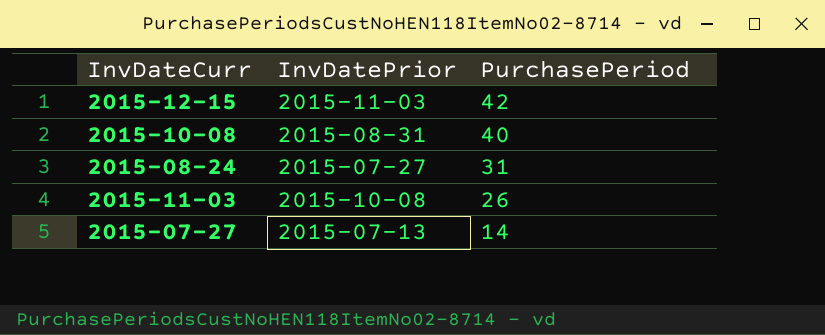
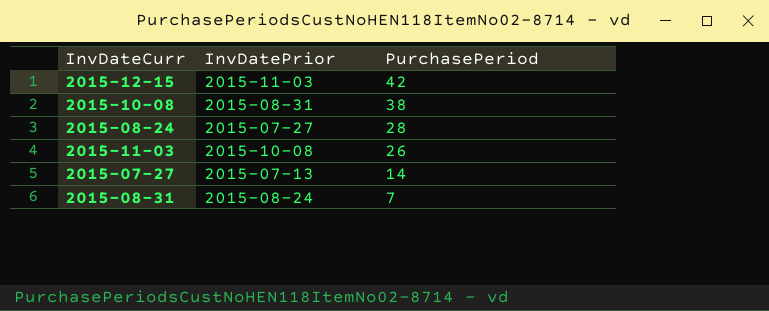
2015-10-08 | PurchasePeriod: 40 -> 38
2015-08-24 | PurchasePeriod: 31 -> 28
row 2015-08-31: none -> 2015-08-24 | 7

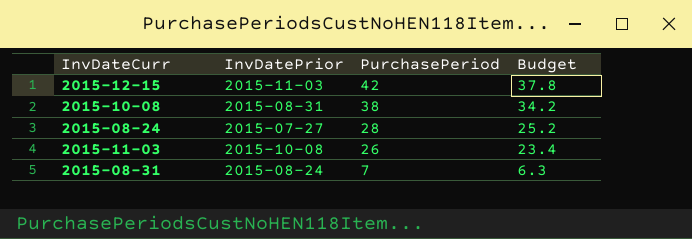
column Budget | formula: none -> [PurchasePeriod] * 0.9
row 2015-07-27: 2015-07-13 | 14 -> none

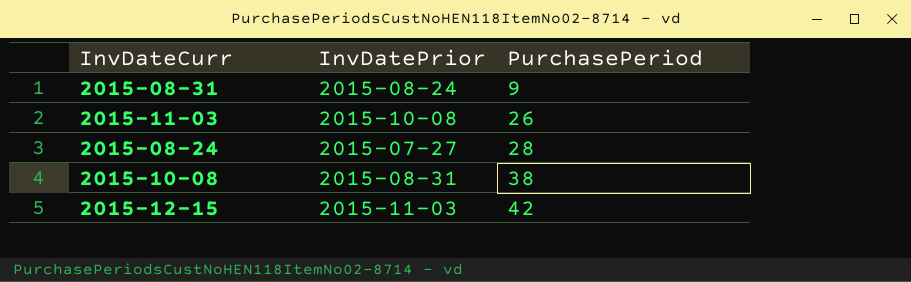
row order: PurchasePeriod descending -> PurchasePeriod ascending
column Budget | formula: [PurchasePeriod] * 0.9 -> none
2015-08-31 | PurchasePeriod: 7 -> 9

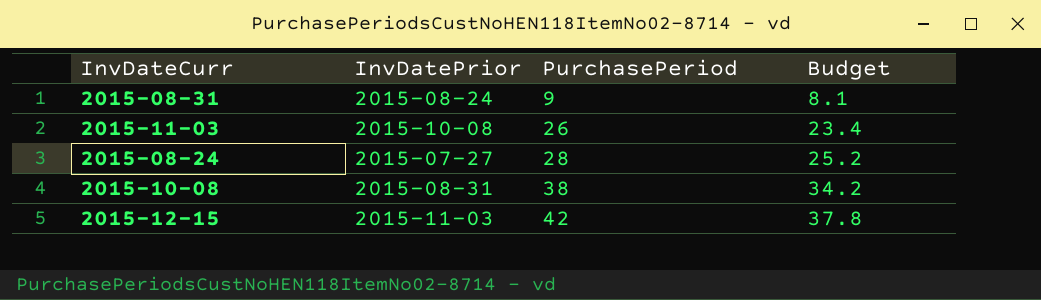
column Budget | formula: none -> [PurchasePeriod] * 0.9

